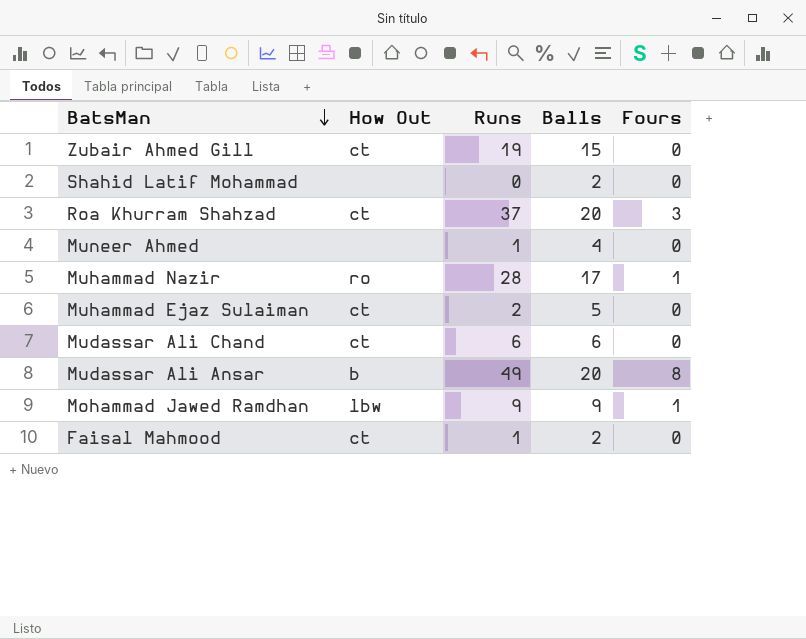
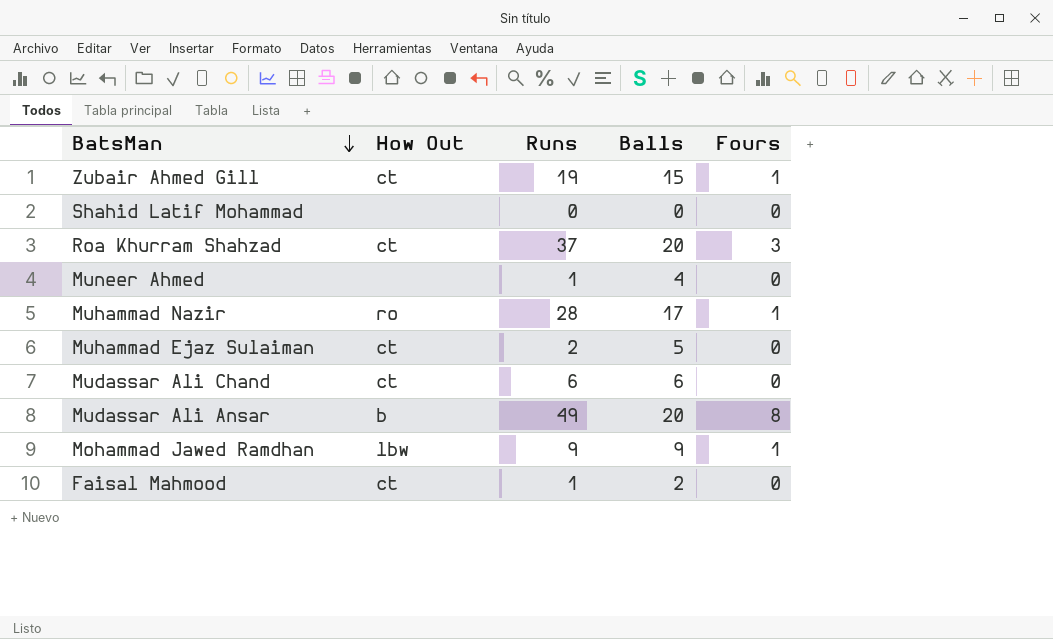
Zubair Ahmed Gill | Fours: 0 -> 1
Shahid Latif Mohammad | Balls: 2 -> 0

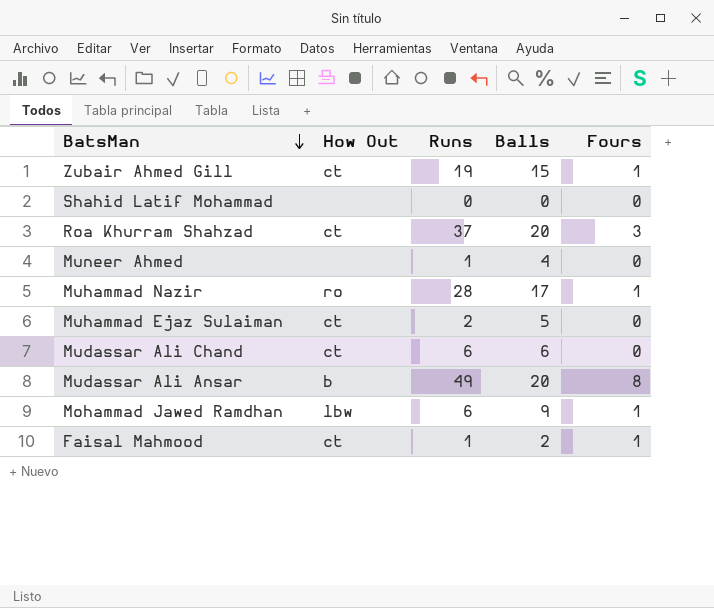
Mohammad Jawed Ramdhan | Runs: 9 -> 6
Faisal Mahmood | Fours: 0 -> 1

